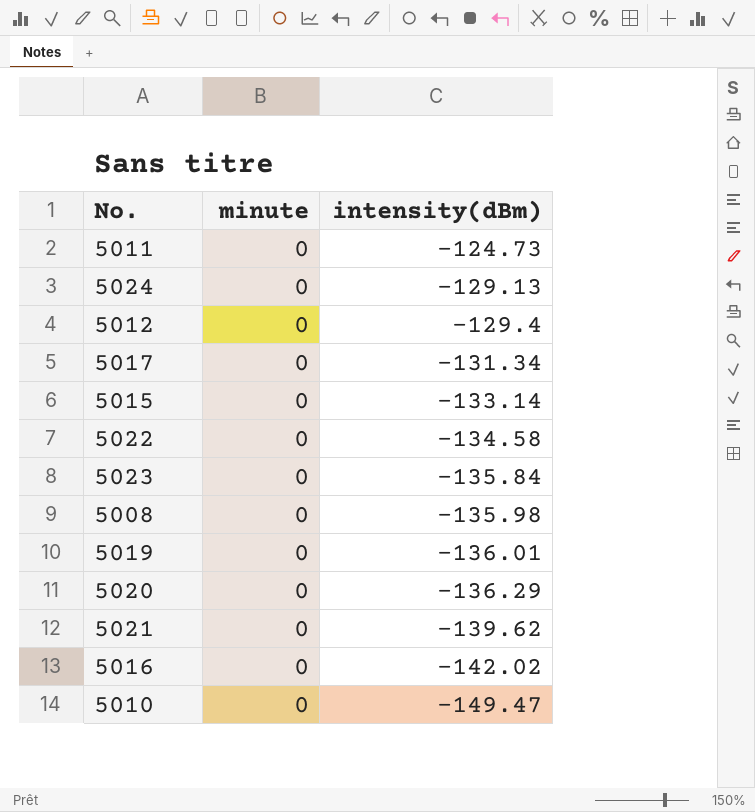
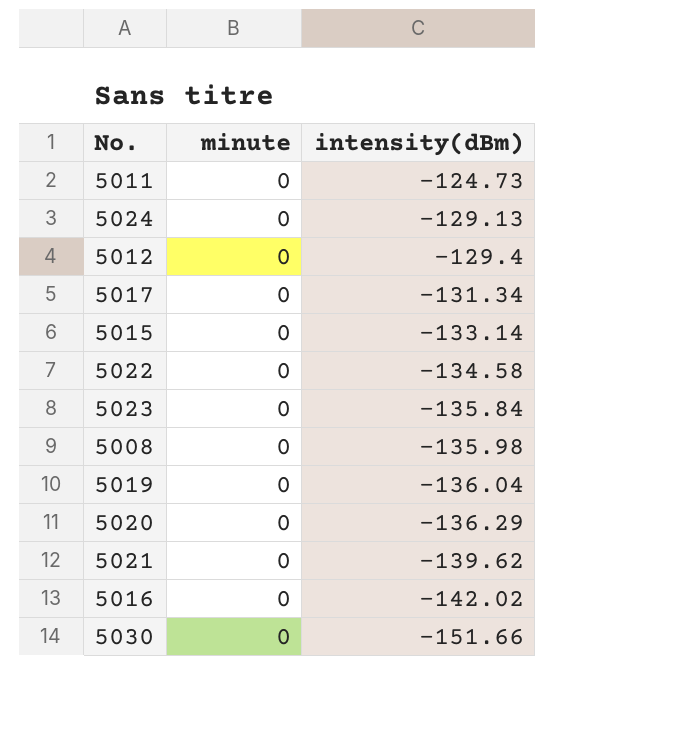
row 5010: 0 | -149.47 -> none
5019 | intensity(dBm): -136.01 -> -136.04
row 5030: none -> 0 | -151.66

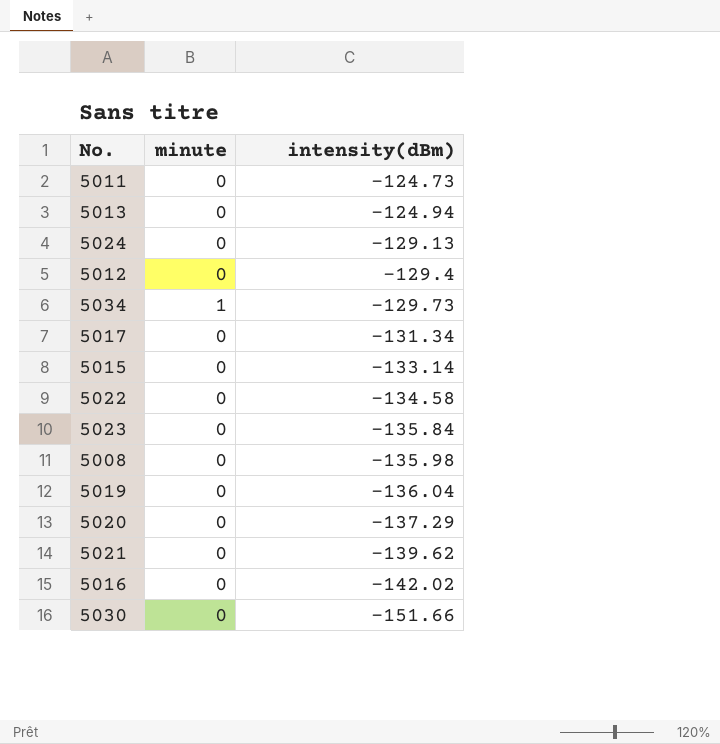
row 5013: none -> 0 | -124.94
row 5034: none -> 1 | -129.73
5020 | intensity(dBm): -136.29 -> -137.29

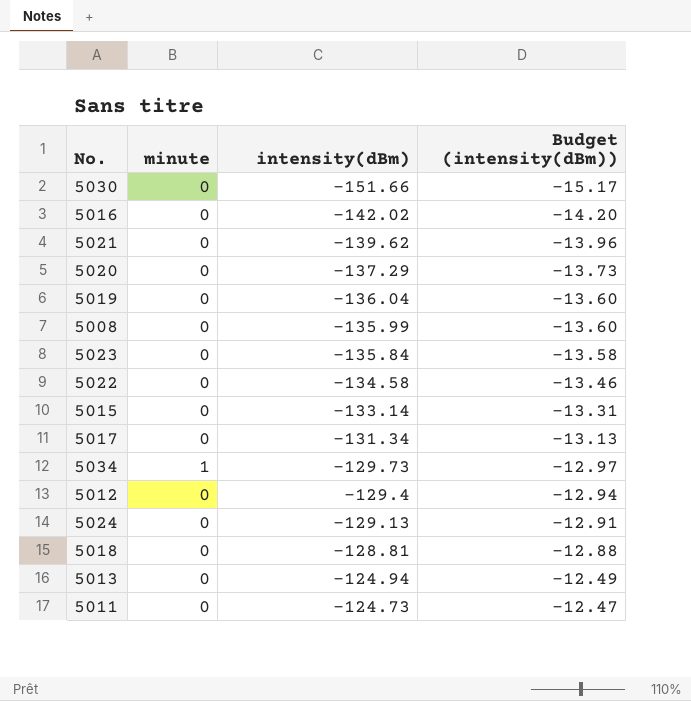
row order: intensity(dBm) descending -> intensity(dBm) ascending
column Budget (intensity(dBm)) | formula: none -> [intensity(dBm)] * 0.1
5008 | intensity(dBm): -135.98 -> -135.99
row 5018: none -> 0 | -128.81 | -12.88

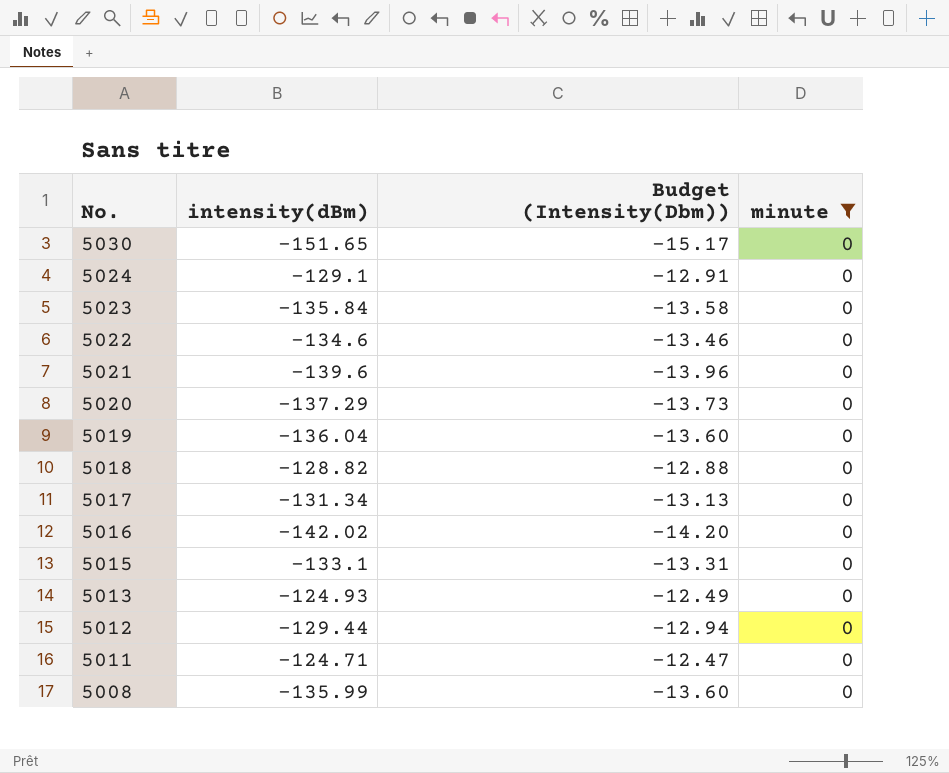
filter: none -> minute = 0
row order: intensity(dBm) ascending -> No. descending
column name: Budget (intensity(dBm)) -> Budget (Intensity(Dbm))
column minute | position: 2 -> 4
5030 | intensity(dBm): -151.66 -> -151.65
5024 | intensity(dBm): -129.13 -> -129.1
5022 | intensity(dBm): -134.58 -> -134.6
5021 | intensity(dBm): -139.62 -> -139.6
5018 | intensity(dBm): -128.81 -> -128.82
5015 | intensity(dBm): -133.14 -> -133.1
5013 | intensity(dBm): -124.94 -> -124.93
5012 | intensity(dBm): -129.4 -> -129.44
5011 | intensity(dBm): -124.73 -> -124.71

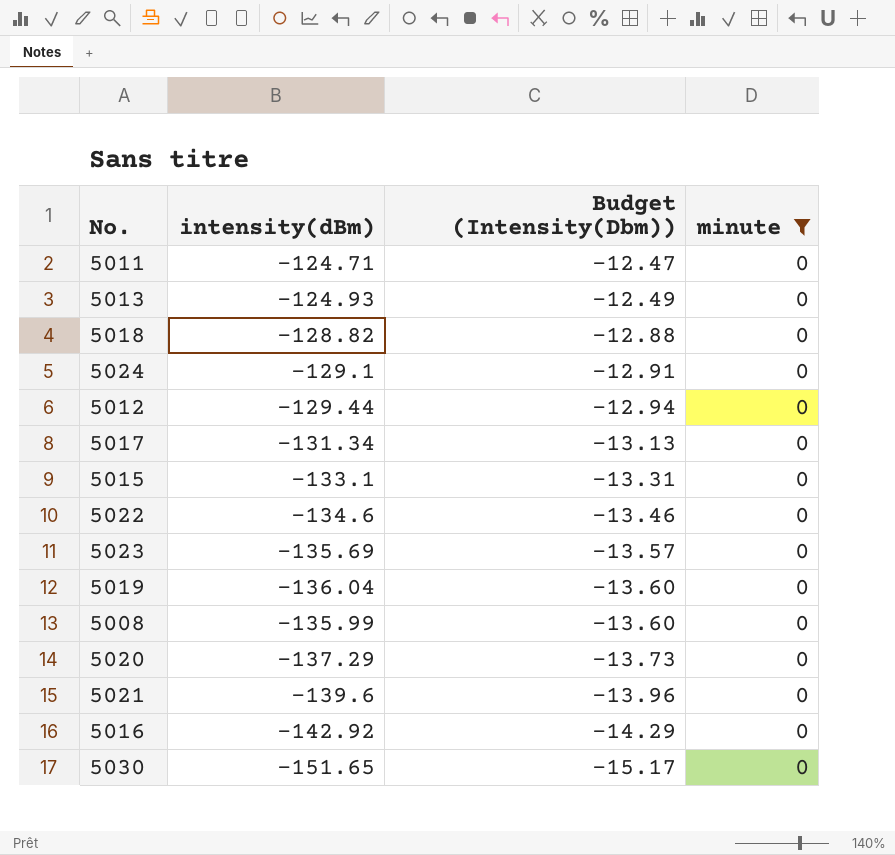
row order: No. descending -> Budget (Intensity(Dbm)) descending
5023 | intensity(dBm): -135.84 -> -135.69
5023 | Budget (Intensity(Dbm)): -13.58 -> -13.57
5016 | intensity(dBm): -142.02 -> -142.92
5016 | Budget (Intensity(Dbm)): -14.20 -> -14.29

